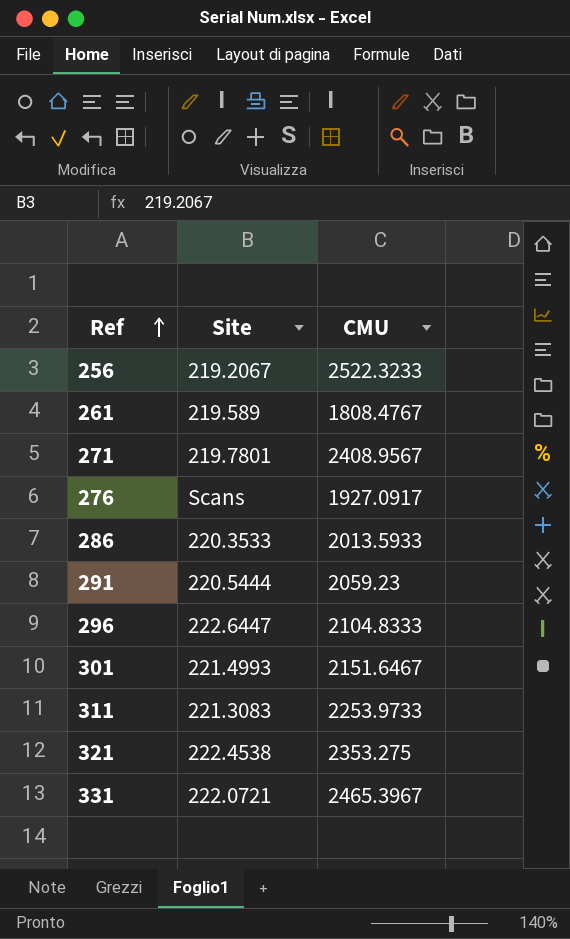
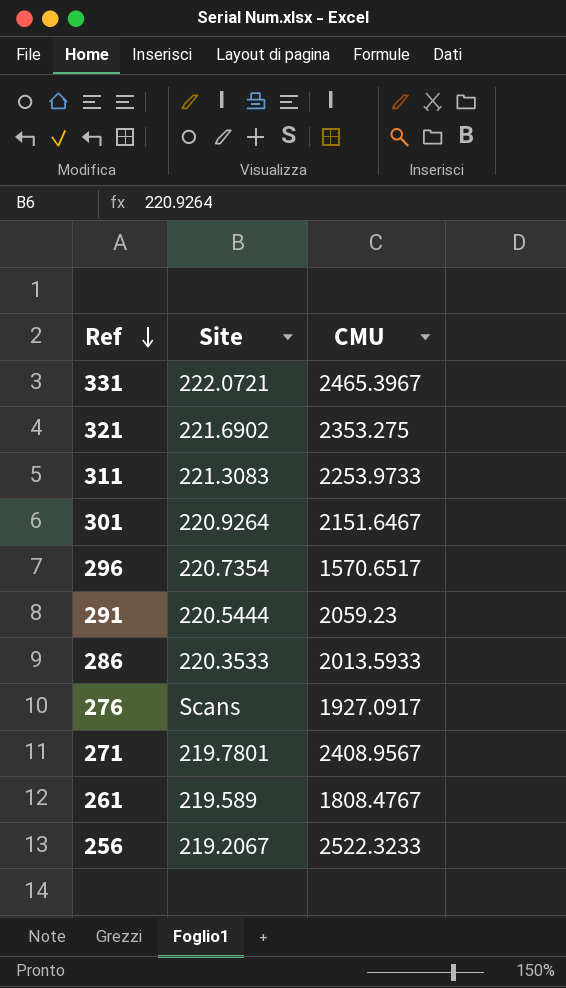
row order: Ref ascending -> Ref descending
321 | Site: 222.4538 -> 221.6902
301 | Site: 221.4993 -> 220.9264
296 | Site: 222.6447 -> 220.7354
296 | CMU: 2104.8333 -> 1570.6517

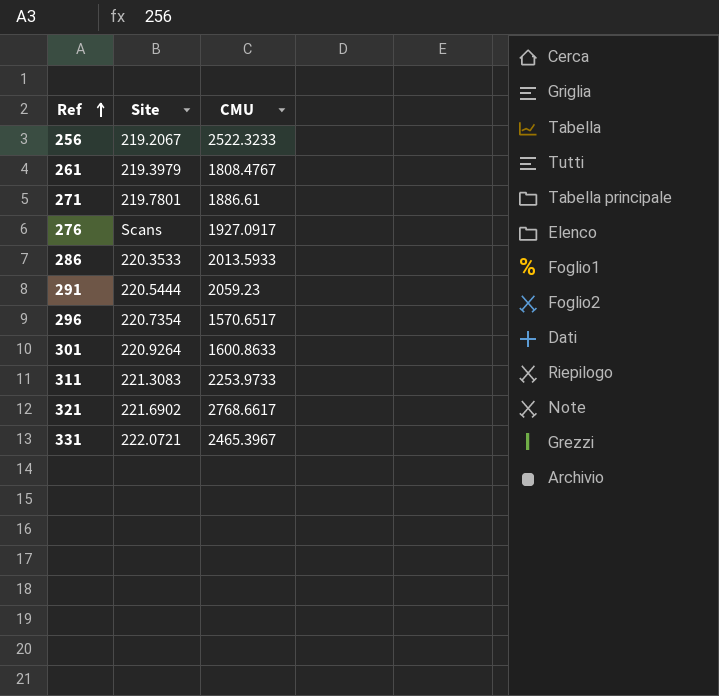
row order: Ref descending -> Ref ascending
261 | Site: 219.589 -> 219.3979
271 | CMU: 2408.9567 -> 1886.61
301 | CMU: 2151.6467 -> 1600.8633
321 | CMU: 2353.275 -> 2768.6617

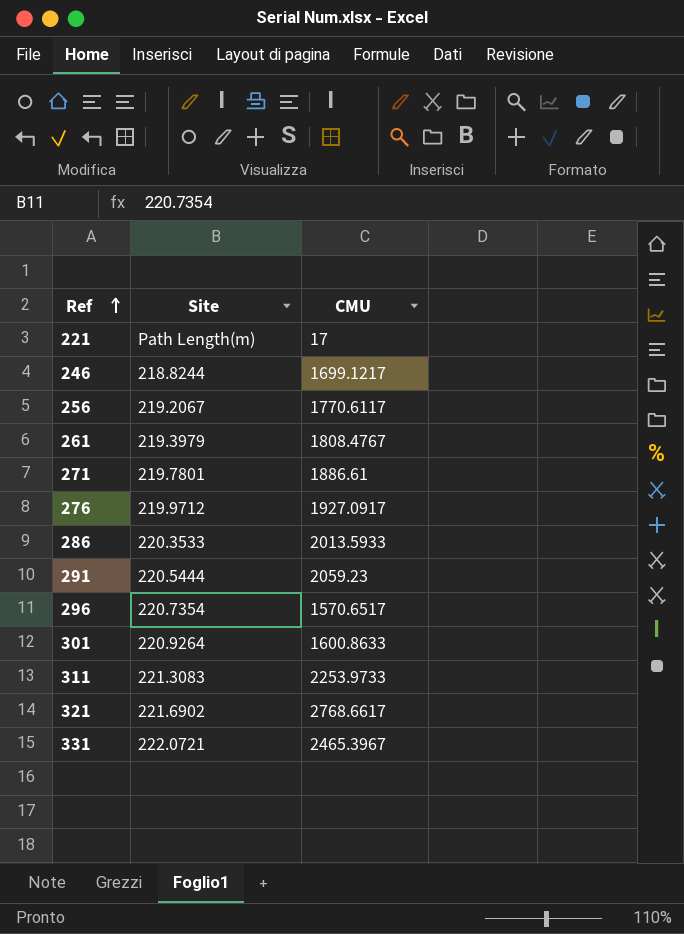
row 221: none -> Path Length(m) | 17
row 246: none -> 218.8244 | 1699.1217
256 | CMU: 2522.3233 -> 1770.6117
276 | Site: Scans -> 219.9712

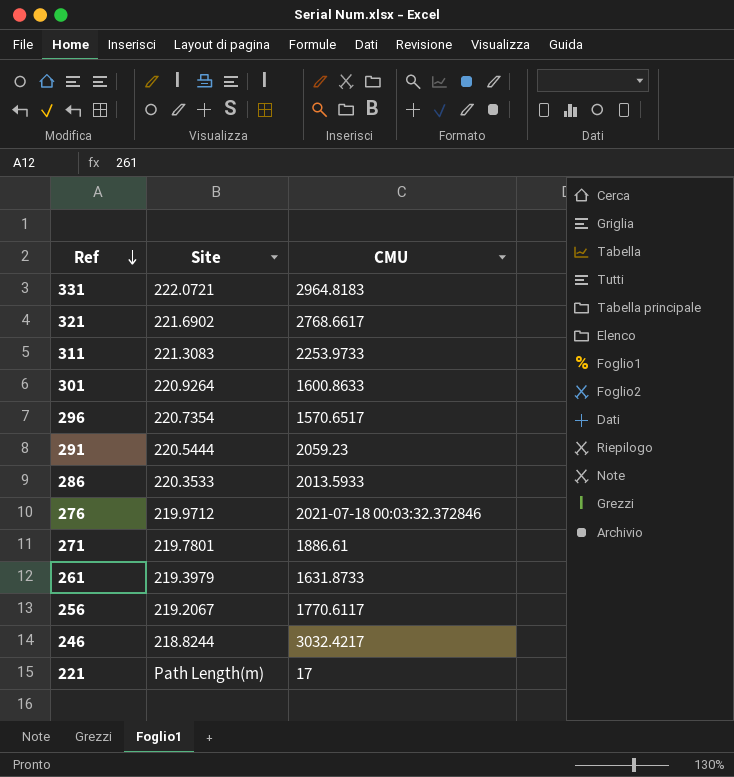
row order: Ref ascending -> Ref descending
331 | CMU: 2465.3967 -> 2964.8183
276 | CMU: 1927.0917 -> 2021-07-18 00:03:32.372846
261 | CMU: 1808.4767 -> 1631.8733
246 | CMU: 1699.1217 -> 3032.4217

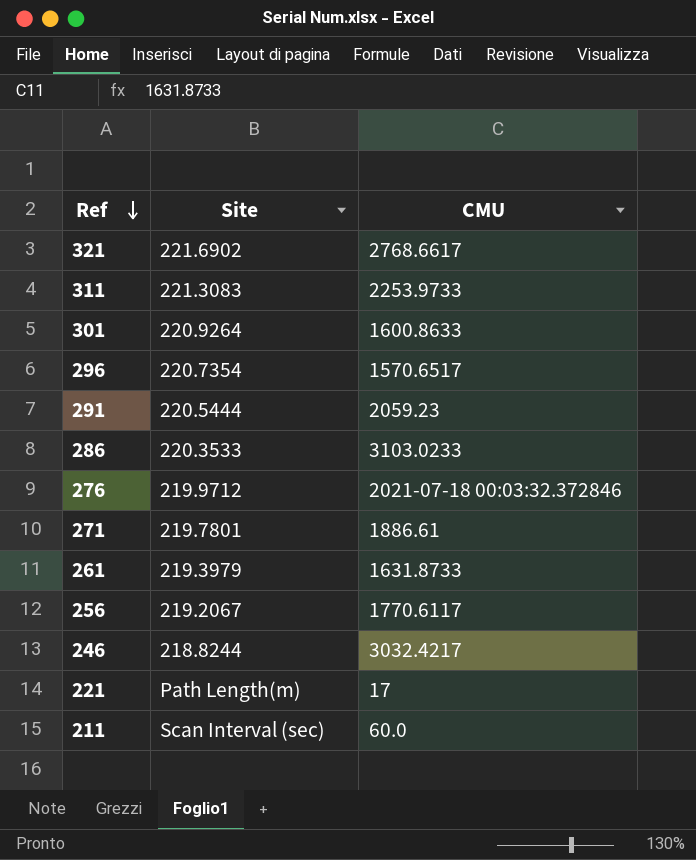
row 331: 222.0721 | 2964.8183 -> none
286 | CMU: 2013.5933 -> 3103.0233
row 211: none -> Scan Interval (sec) | 60.0

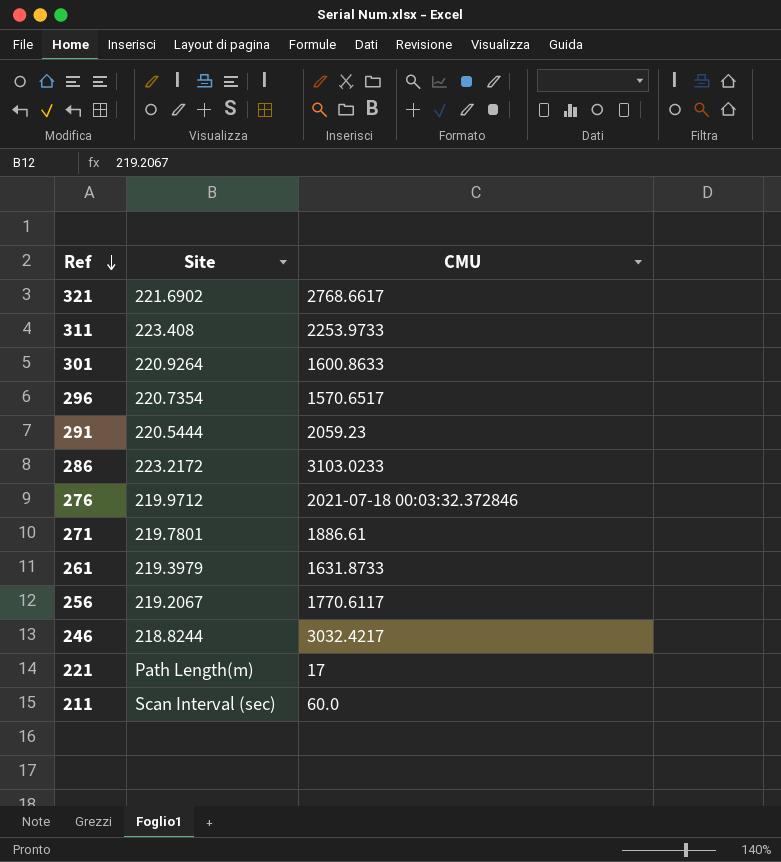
311 | Site: 221.3083 -> 223.408
286 | Site: 220.3533 -> 223.2172

